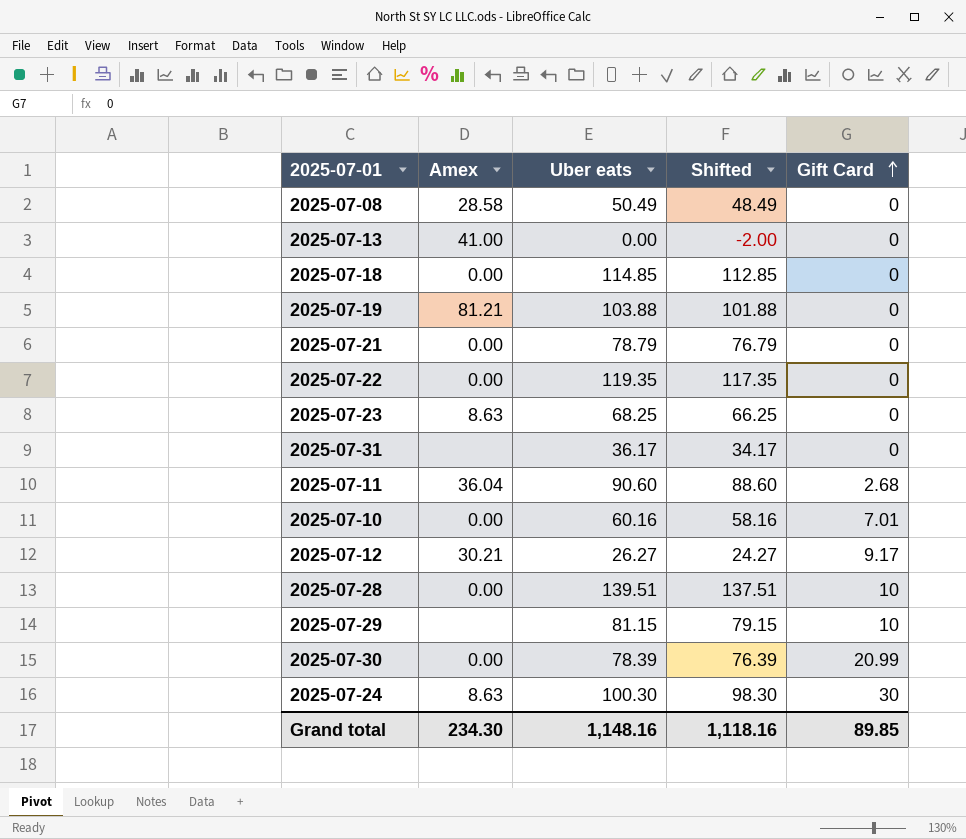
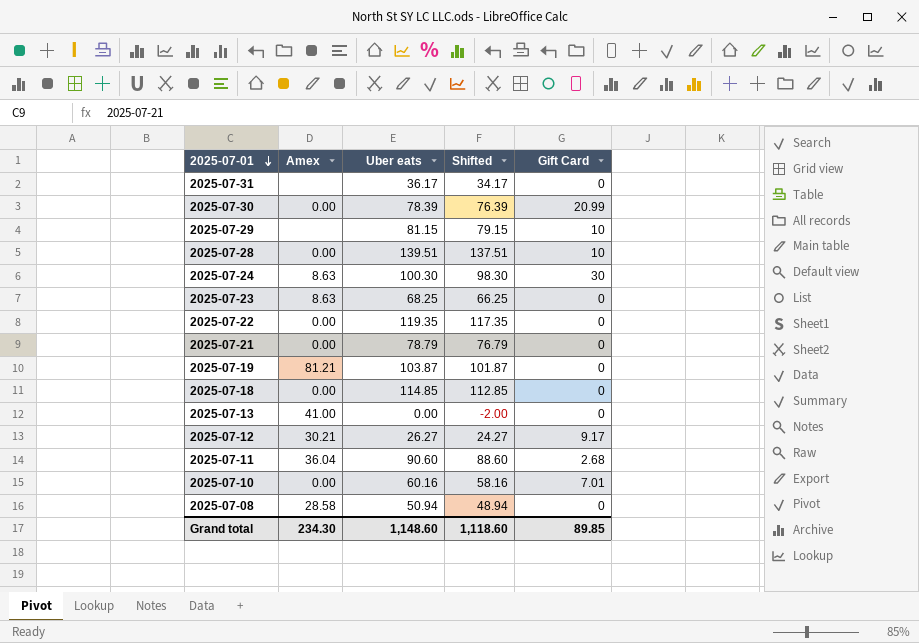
row order: Gift Card ascending -> 2025-07-01 descending
2025-07-19 | Uber eats: 103.88 -> 103.87
2025-07-19 | Shifted: 101.88 -> 101.87
2025-07-08 | Uber eats: 50.49 -> 50.94
2025-07-08 | Shifted: 48.49 -> 48.94
Grand total | Uber eats: 1,148.16 -> 1,148.60
Grand total | Shifted: 1,118.16 -> 1,118.60

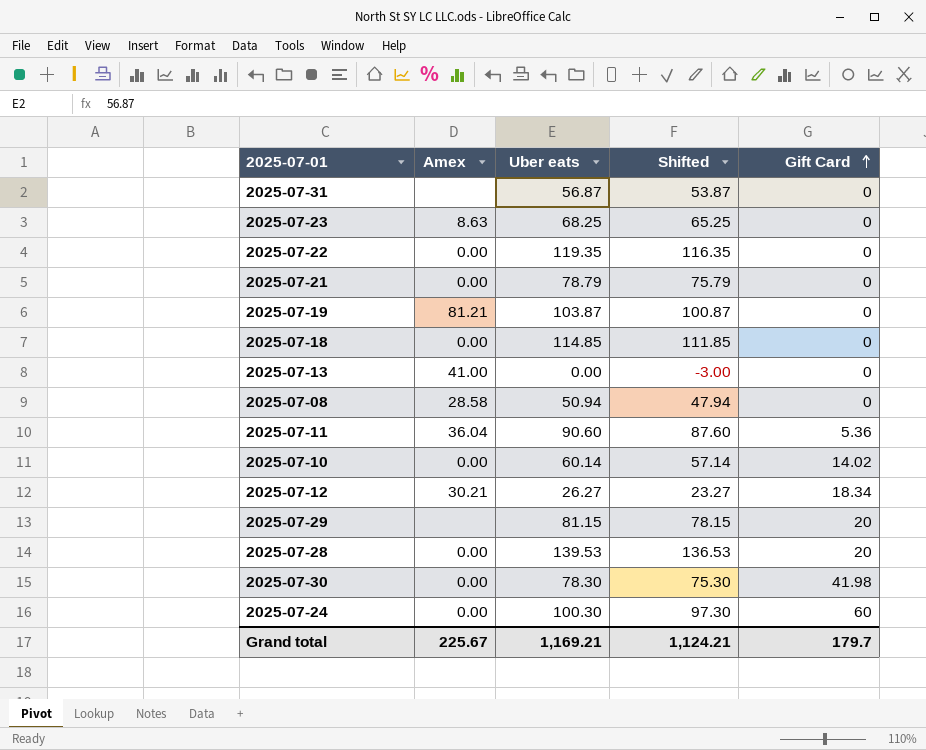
row order: 2025-07-01 descending -> Gift Card ascending
column Shifted | formula: [Uber eats] - 2 -> [Uber eats] - 3
2025-07-31 | Uber eats: 36.17 -> 56.87
2025-07-11 | Gift Card: 2.68 -> 5.36
2025-07-10 | Uber eats: 60.16 -> 60.14
2025-07-10 | Gift Card: 7.01 -> 14.02
2025-07-12 | Gift Card: 9.17 -> 18.34
2025-07-29 | Gift Card: 10 -> 20
2025-07-28 | Uber eats: 139.51 -> 139.53
2025-07-28 | Gift Card: 10 -> 20
2025-07-30 | Uber eats: 78.39 -> 78.30
2025-07-30 | Gift Card: 20.99 -> 41.98
2025-07-24 | Amex: 8.63 -> 0.00
2025-07-24 | Gift Card: 30 -> 60
Grand total | Amex: 234.30 -> 225.67
Grand total | Uber eats: 1,148.60 -> 1,169.21
Grand total | Shifted: 1,118.60 -> 1,124.21
Grand total | Gift Card: 89.85 -> 179.7

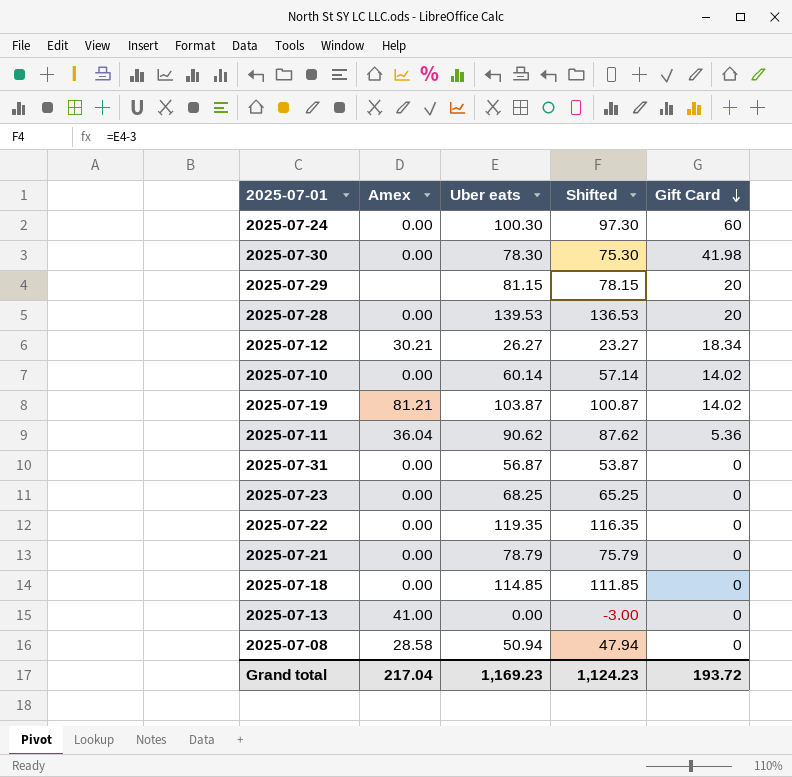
row order: Gift Card ascending -> Gift Card descending
2025-07-19 | Gift Card: 0 -> 14.02
2025-07-11 | Uber eats: 90.60 -> 90.62
2025-07-11 | Shifted: 87.60 -> 87.62
2025-07-31 | Amex: none -> 0.00
2025-07-23 | Amex: 8.63 -> 0.00
Grand total | Amex: 225.67 -> 217.04
Grand total | Uber eats: 1,169.21 -> 1,169.23
Grand total | Shifted: 1,124.21 -> 1,124.23
Grand total | Gift Card: 179.7 -> 193.72

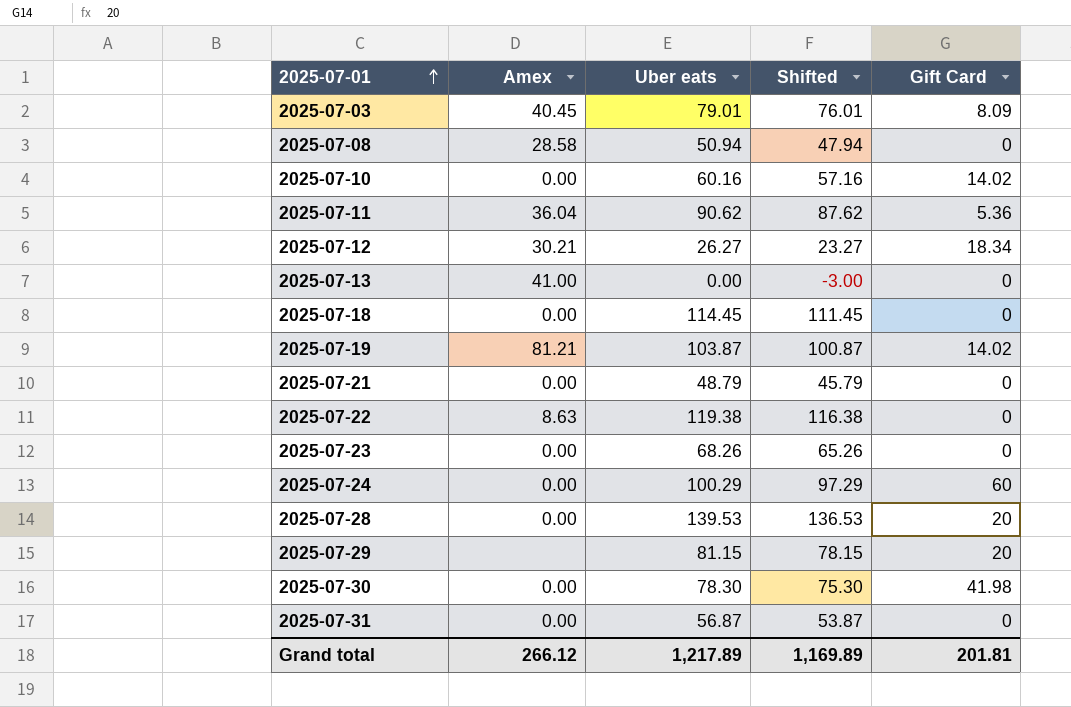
row order: Gift Card descending -> 2025-07-01 ascending
row 2025-07-03: none -> 40.45 | 79.01 | 76.01 | 8.09
2025-07-10 | Uber eats: 60.14 -> 60.16
2025-07-10 | Shifted: 57.14 -> 57.16
2025-07-18 | Uber eats: 114.85 -> 114.45
2025-07-18 | Shifted: 111.85 -> 111.45
2025-07-21 | Uber eats: 78.79 -> 48.79
2025-07-21 | Shifted: 75.79 -> 45.79
2025-07-22 | Amex: 0.00 -> 8.63
2025-07-22 | Uber eats: 119.35 -> 119.38
2025-07-22 | Shifted: 116.35 -> 116.38
2025-07-23 | Uber eats: 68.25 -> 68.26
2025-07-23 | Shifted: 65.25 -> 65.26
2025-07-24 | Uber eats: 100.30 -> 100.29
2025-07-24 | Shifted: 97.30 -> 97.29
Grand total | Amex: 217.04 -> 266.12
Grand total | Uber eats: 1,169.23 -> 1,217.89
Grand total | Shifted: 1,124.23 -> 1,169.89
Grand total | Gift Card: 193.72 -> 201.81

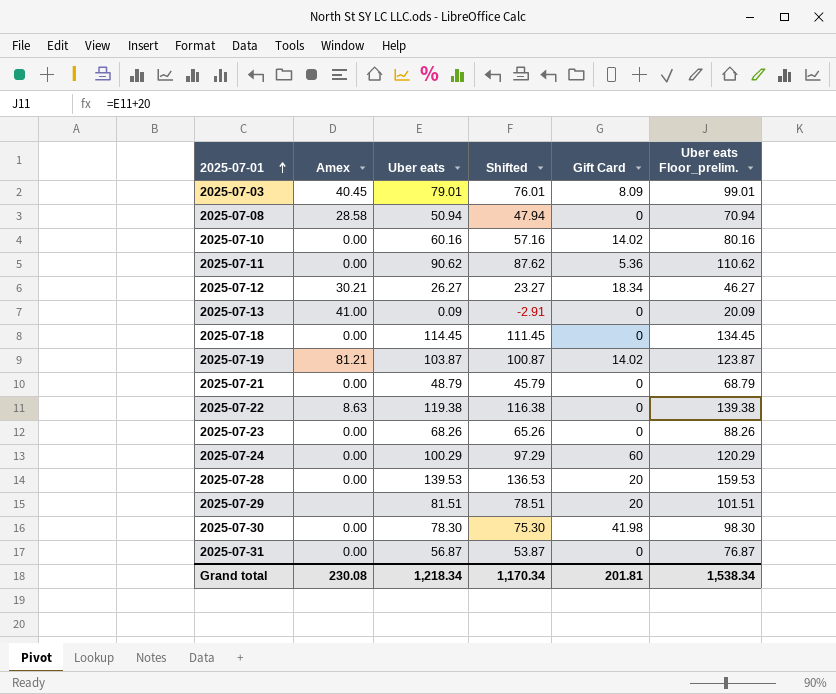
column Uber eats Floor_prelim. | formula: none -> [Uber eats] + 20
2025-07-11 | Amex: 36.04 -> 0.00
2025-07-13 | Uber eats: 0.00 -> 0.09
2025-07-13 | Shifted: -3.00 -> -2.91
2025-07-29 | Uber eats: 81.15 -> 81.51
2025-07-29 | Shifted: 78.15 -> 78.51
Grand total | Amex: 266.12 -> 230.08
Grand total | Uber eats: 1,217.89 -> 1,218.34
Grand total | Shifted: 1,169.89 -> 1,170.34

